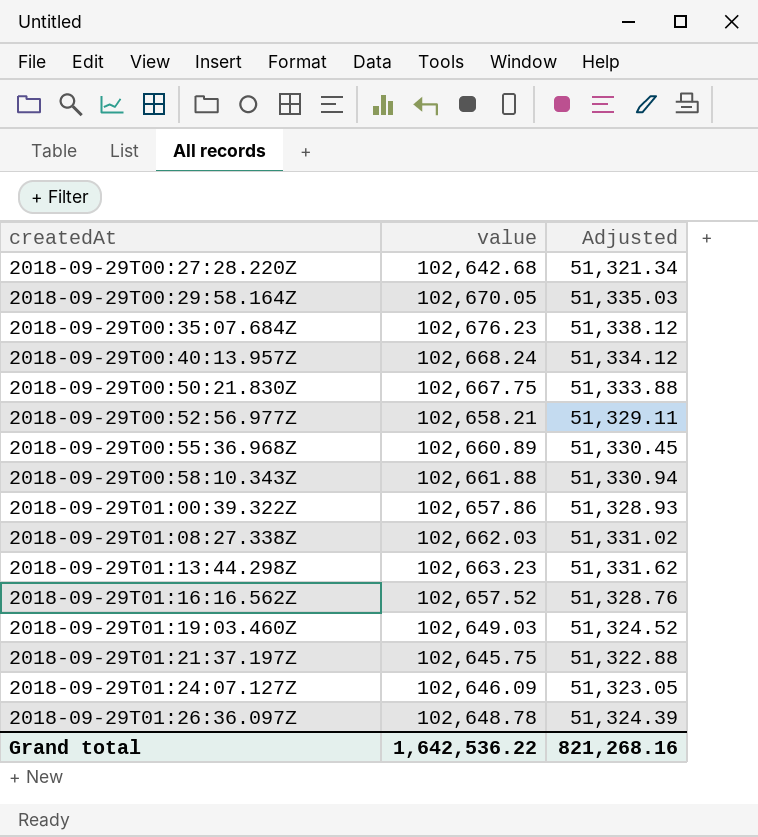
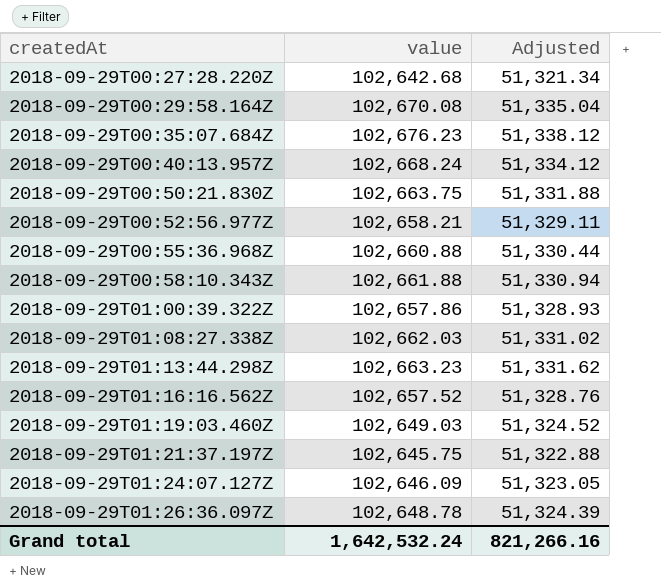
2018-09-29T00:29:58.164Z | value: 102,670.05 -> 102,670.08
2018-09-29T00:29:58.164Z | Adjusted: 51,335.03 -> 51,335.04
2018-09-29T00:50:21.830Z | value: 102,667.75 -> 102,663.75
2018-09-29T00:50:21.830Z | Adjusted: 51,333.88 -> 51,331.88
2018-09-29T00:55:36.968Z | value: 102,660.89 -> 102,660.88
2018-09-29T00:55:36.968Z | Adjusted: 51,330.45 -> 51,330.44
Grand total | value: 1,642,536.22 -> 1,642,532.24
Grand total | Adjusted: 821,268.16 -> 821,266.16

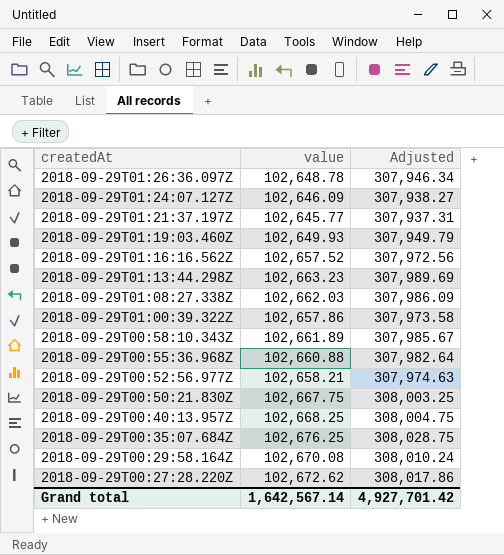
row order: createdAt ascending -> createdAt descending
column Adjusted | formula: [value] * 0.5 -> [value] * 3
2018-09-29T01:21:37.197Z | value: 102,645.75 -> 102,645.77
2018-09-29T01:19:03.460Z | value: 102,649.03 -> 102,649.93
2018-09-29T00:58:10.343Z | value: 102,661.88 -> 102,661.89
2018-09-29T00:50:21.830Z | value: 102,663.75 -> 102,667.75
2018-09-29T00:40:13.957Z | value: 102,668.24 -> 102,668.25
2018-09-29T00:35:07.684Z | value: 102,676.23 -> 102,676.25
2018-09-29T00:27:28.220Z | value: 102,642.68 -> 102,672.62
Grand total | value: 1,642,532.24 -> 1,642,567.14
Grand total | Adjusted: 821,266.16 -> 4,927,701.42

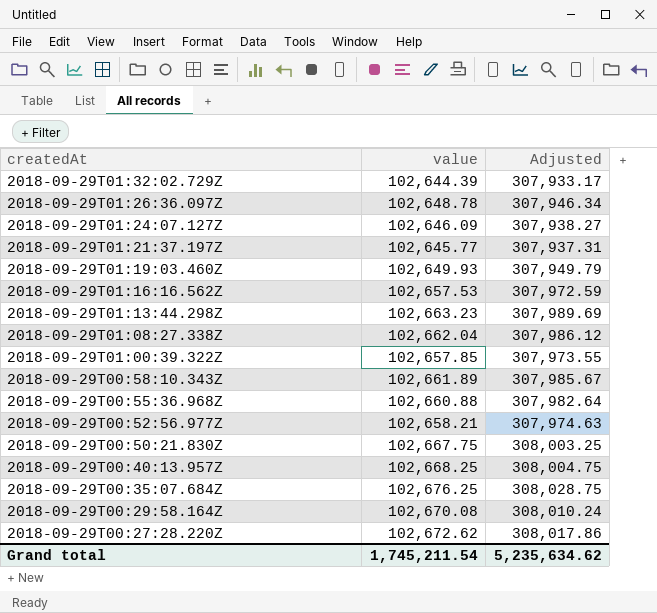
row 2018-09-29T01:32:02.729Z: none -> 102,644.39 | 307,933.17
2018-09-29T01:16:16.562Z | value: 102,657.52 -> 102,657.53
2018-09-29T01:16:16.562Z | Adjusted: 307,972.56 -> 307,972.59
2018-09-29T01:08:27.338Z | value: 102,662.03 -> 102,662.04
2018-09-29T01:08:27.338Z | Adjusted: 307,986.09 -> 307,986.12
2018-09-29T01:00:39.322Z | value: 102,657.86 -> 102,657.85
2018-09-29T01:00:39.322Z | Adjusted: 307,973.58 -> 307,973.55
Grand total | value: 1,642,567.14 -> 1,745,211.54
Grand total | Adjusted: 4,927,701.42 -> 5,235,634.62

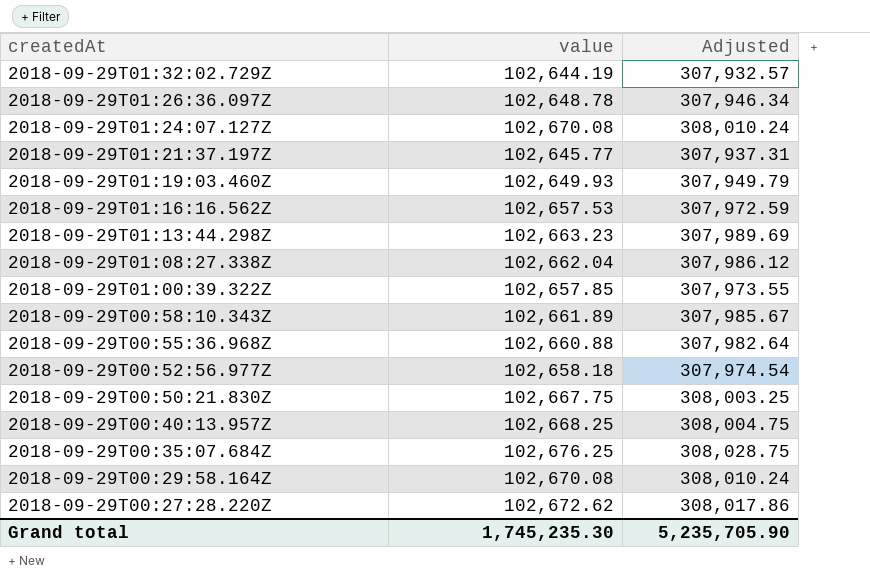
2018-09-29T01:32:02.729Z | value: 102,644.39 -> 102,644.19
2018-09-29T01:32:02.729Z | Adjusted: 307,933.17 -> 307,932.57
2018-09-29T01:24:07.127Z | value: 102,646.09 -> 102,670.08
2018-09-29T01:24:07.127Z | Adjusted: 307,938.27 -> 308,010.24
2018-09-29T00:52:56.977Z | value: 102,658.21 -> 102,658.18
2018-09-29T00:52:56.977Z | Adjusted: 307,974.63 -> 307,974.54
Grand total | value: 1,745,211.54 -> 1,745,235.30
Grand total | Adjusted: 5,235,634.62 -> 5,235,705.90

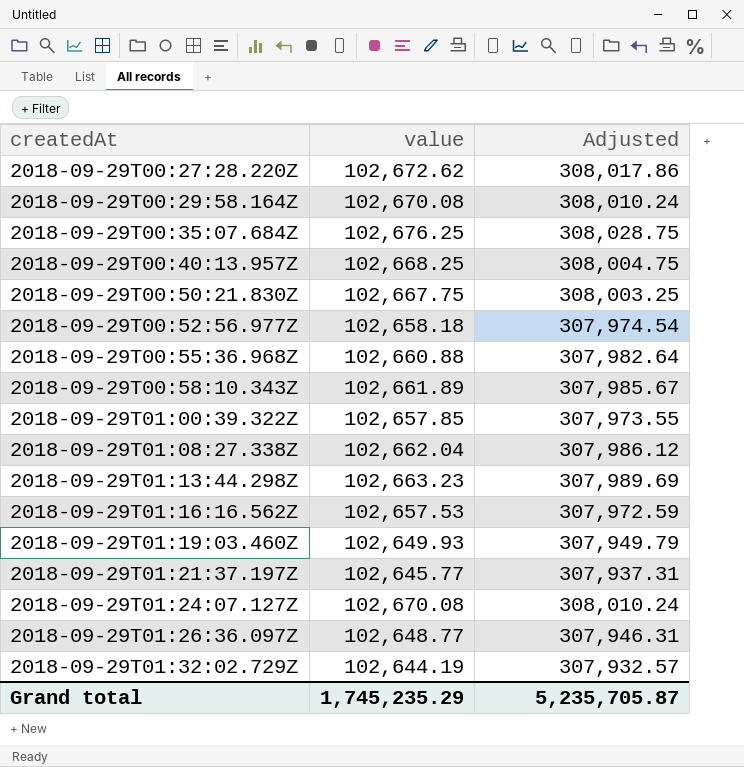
row order: createdAt descending -> createdAt ascending
2018-09-29T01:26:36.097Z | value: 102,648.78 -> 102,648.77
2018-09-29T01:26:36.097Z | Adjusted: 307,946.34 -> 307,946.31
Grand total | value: 1,745,235.30 -> 1,745,235.29
Grand total | Adjusted: 5,235,705.90 -> 5,235,705.87

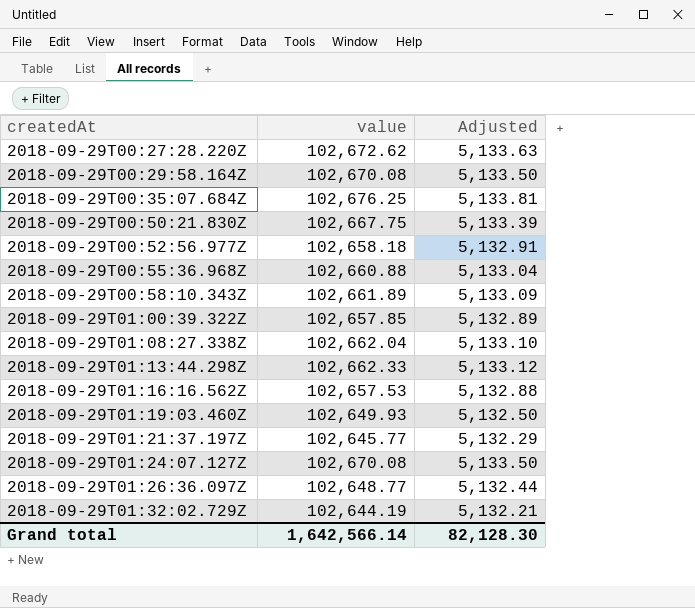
column Adjusted | formula: [value] * 3 -> [value] * 0.05
row 2018-09-29T00:40:13.957Z: 102,668.25 | 308,004.75 -> none
2018-09-29T01:13:44.298Z | value: 102,663.23 -> 102,662.33
Grand total | value: 1,745,235.29 -> 1,642,566.14
Grand total | Adjusted: 5,235,705.87 -> 82,128.30

